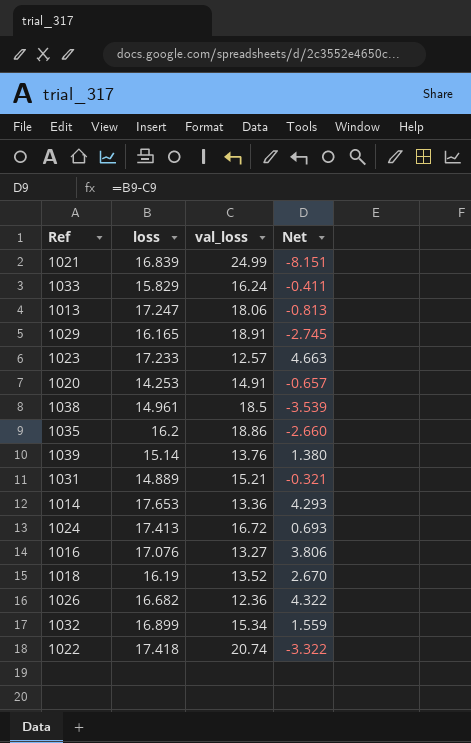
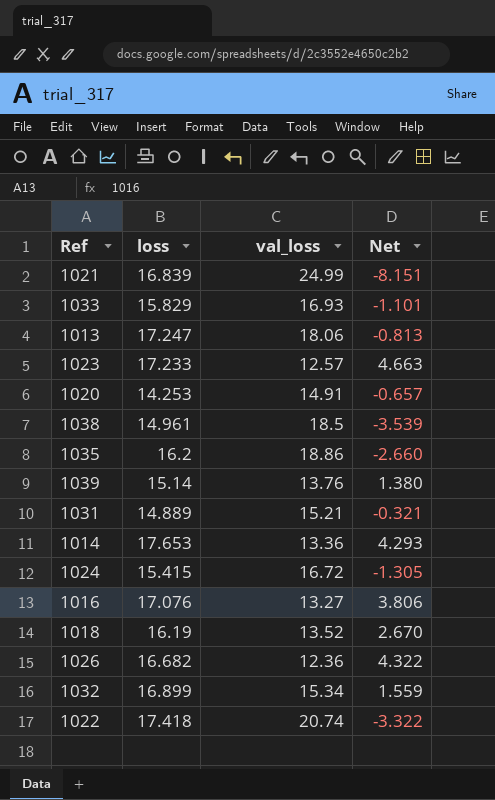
row 1029: 16.165 | 18.91 | -2.745 -> none
1033 | val_loss: 16.24 -> 16.93
1033 | Net: -0.411 -> -1.101
1024 | loss: 17.413 -> 15.415
1024 | Net: 0.693 -> -1.305

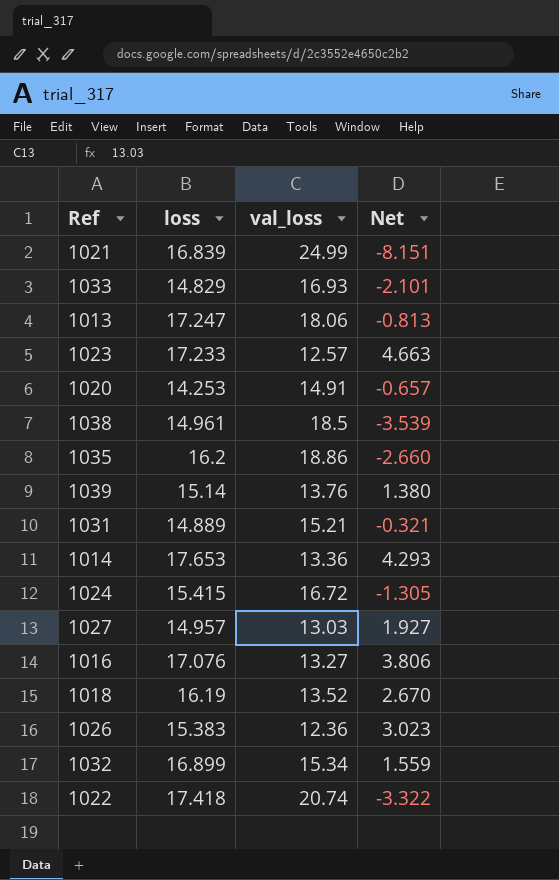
1033 | loss: 15.829 -> 14.829
1033 | Net: -1.101 -> -2.101
row 1027: none -> 14.957 | 13.03 | 1.927
1026 | loss: 16.682 -> 15.383
1026 | Net: 4.322 -> 3.023

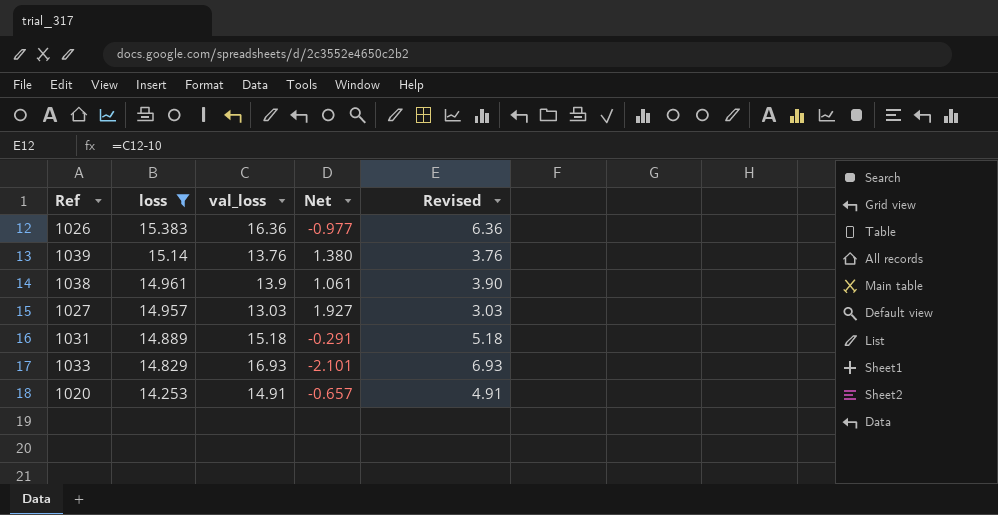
filter: none -> loss <= 15.383
row order: none -> loss descending
column Revised | formula: none -> [val_loss] - 10
1026 | val_loss: 12.36 -> 16.36
1026 | Net: 3.023 -> -0.977
1038 | val_loss: 18.5 -> 13.9
1038 | Net: -3.539 -> 1.061
1031 | val_loss: 15.21 -> 15.18
1031 | Net: -0.321 -> -0.291

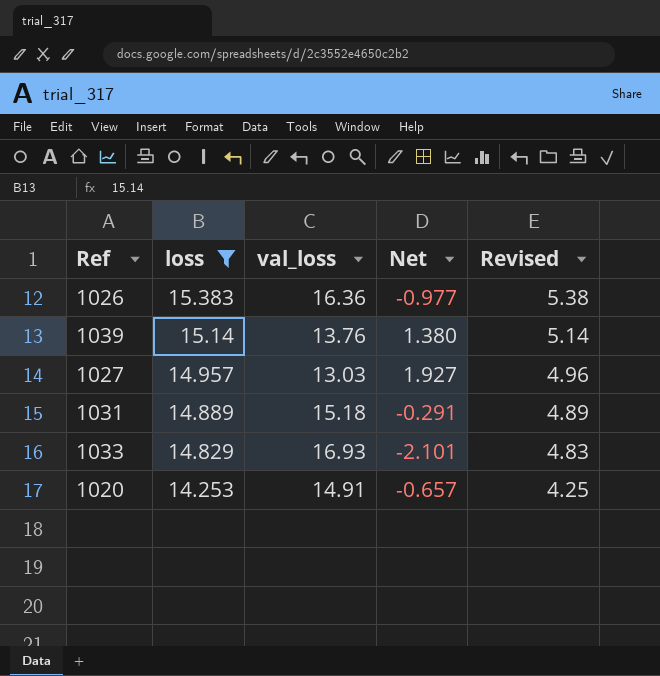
column Revised | formula: [val_loss] - 10 -> [loss] - 10
row 1038: 14.961 | 13.9 | 1.061 | 3.90 -> none

